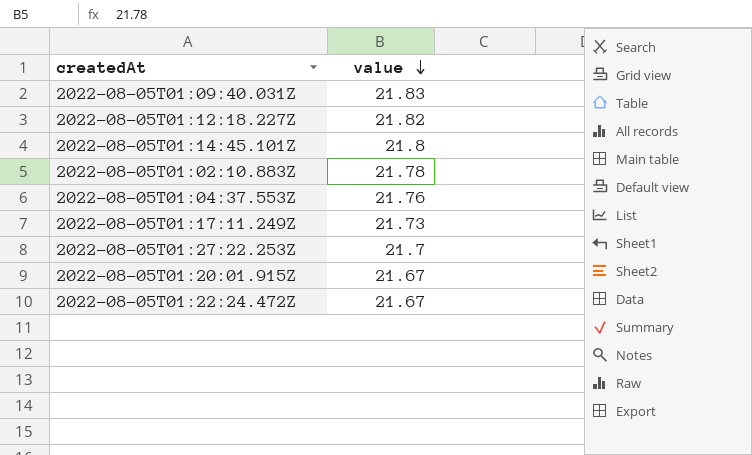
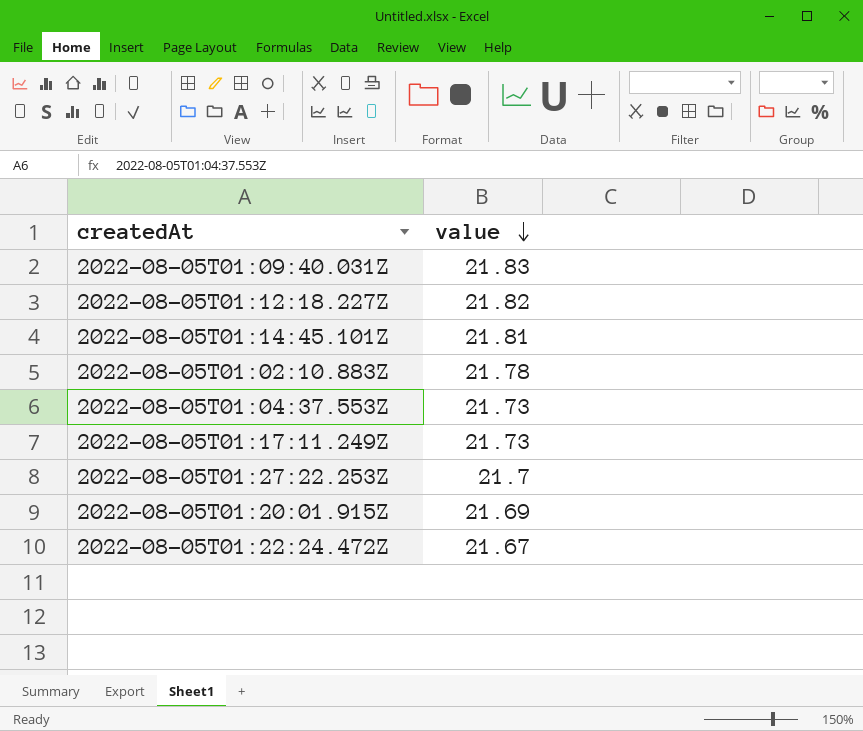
2022-08-05T01:14:45.101Z | value: 21.8 -> 21.81
2022-08-05T01:04:37.553Z | value: 21.76 -> 21.73
2022-08-05T01:20:01.915Z | value: 21.67 -> 21.69

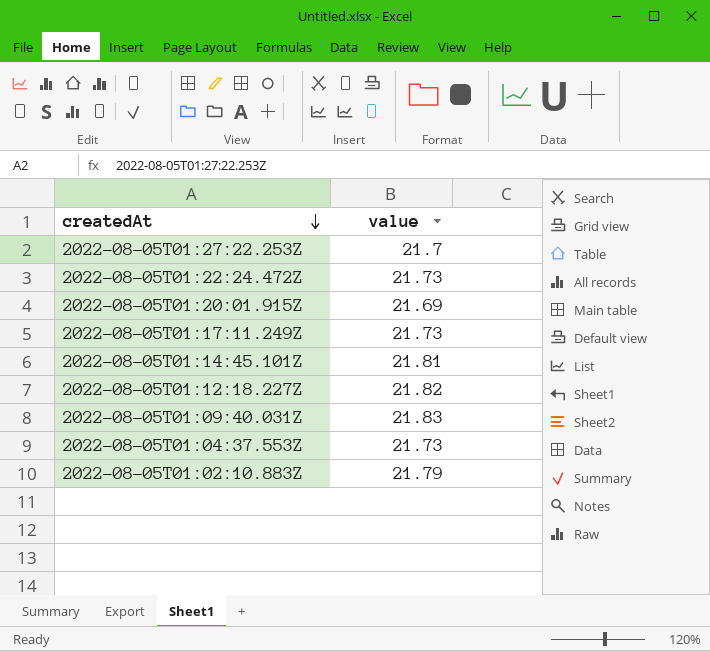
row order: value descending -> createdAt descending
2022-08-05T01:22:24.472Z | value: 21.67 -> 21.73
2022-08-05T01:02:10.883Z | value: 21.78 -> 21.79

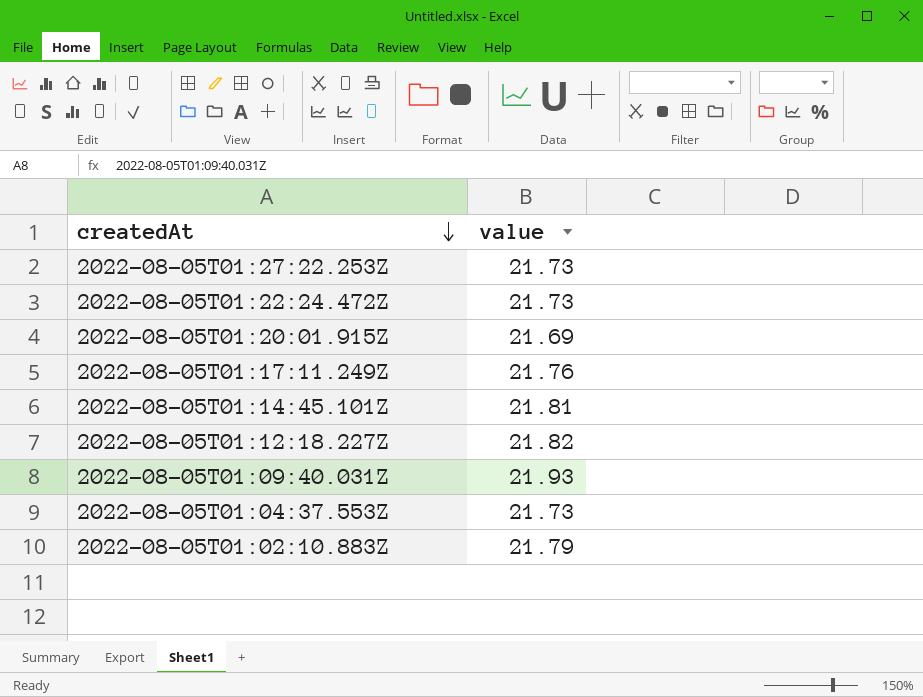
2022-08-05T01:27:22.253Z | value: 21.7 -> 21.73
2022-08-05T01:17:11.249Z | value: 21.73 -> 21.76
2022-08-05T01:09:40.031Z | value: 21.83 -> 21.93

